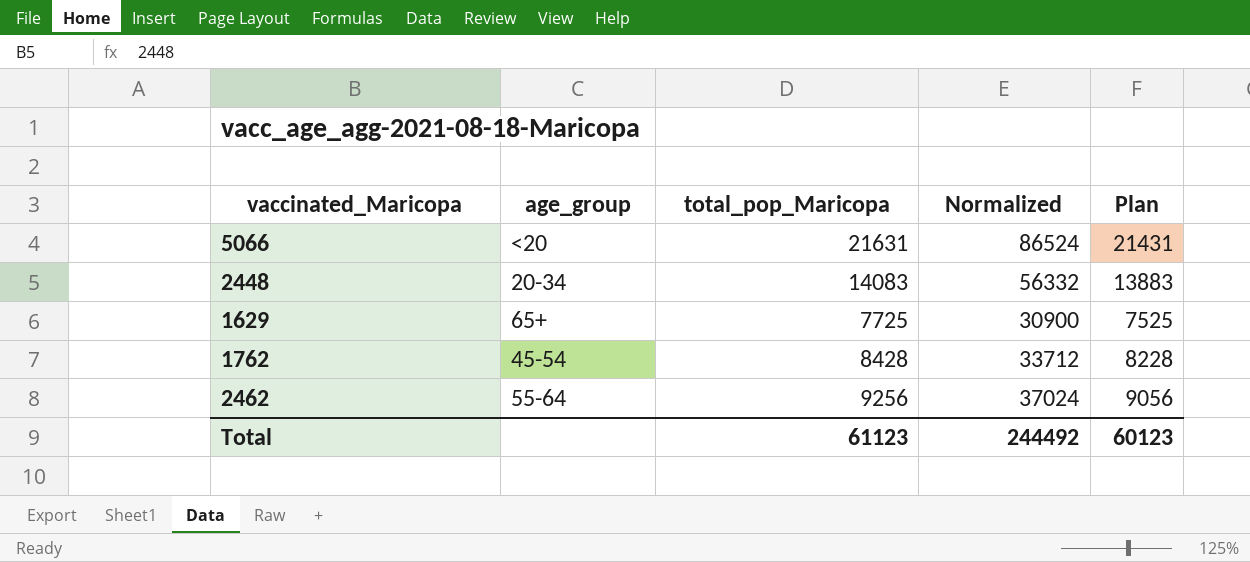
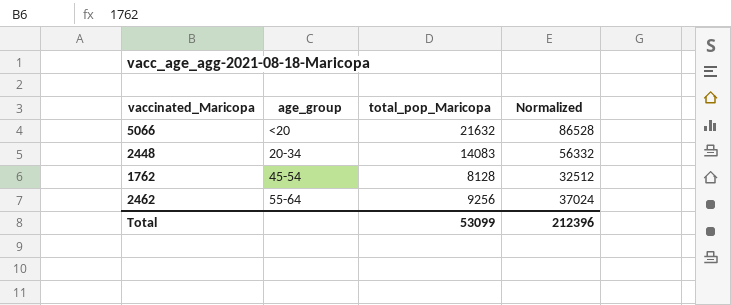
column Plan | formula: [total_pop_Maricopa] - 200 -> none
row 1629: 65+ | 7725 | 30900 | 7525 -> none
5066 | total_pop_Maricopa: 21631 -> 21632
5066 | Normalized: 86524 -> 86528
1762 | total_pop_Maricopa: 8428 -> 8128
1762 | Normalized: 33712 -> 32512
Total | total_pop_Maricopa: 61123 -> 53099
Total | Normalized: 244492 -> 212396

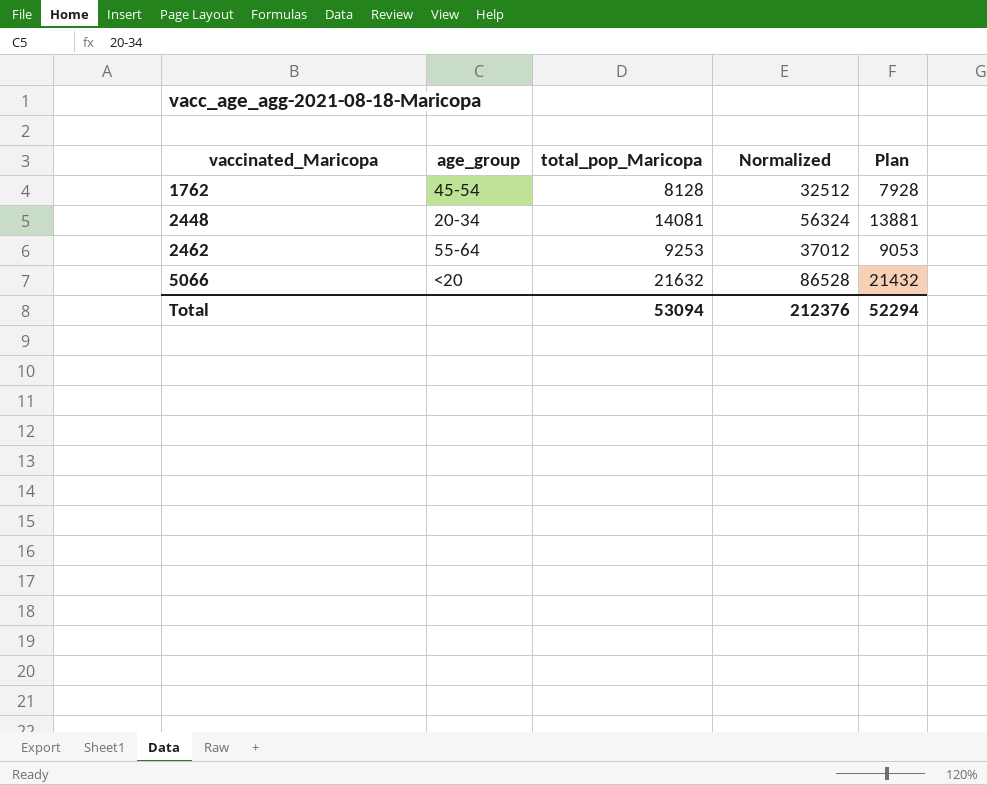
row order: none -> vaccinated_Maricopa ascending
column Plan | formula: none -> [total_pop_Maricopa] - 200
2448 | total_pop_Maricopa: 14083 -> 14081
2448 | Normalized: 56332 -> 56324
2462 | total_pop_Maricopa: 9256 -> 9253
2462 | Normalized: 37024 -> 37012
Total | total_pop_Maricopa: 53099 -> 53094
Total | Normalized: 212396 -> 212376

